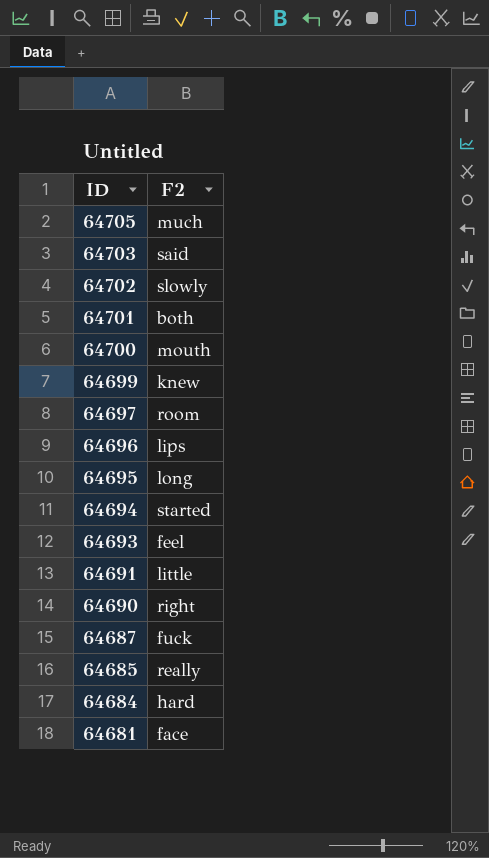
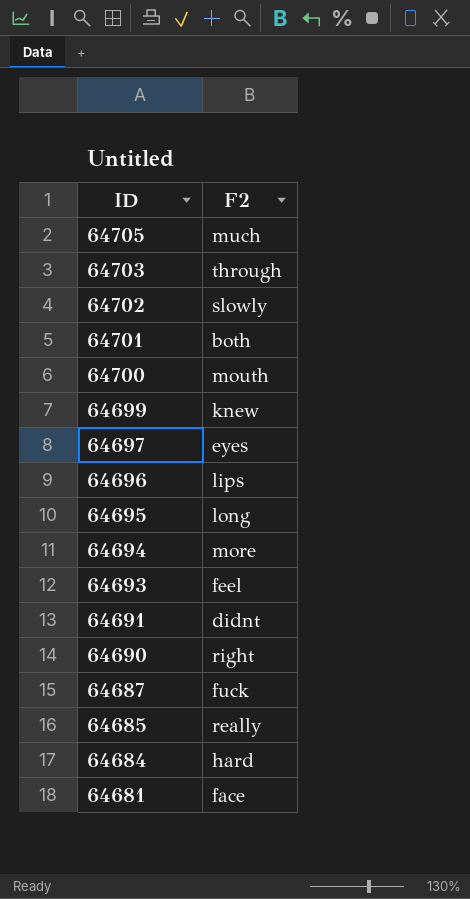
64703 | F2: said -> through
64697 | F2: room -> eyes
64694 | F2: started -> more
64691 | F2: little -> didnt

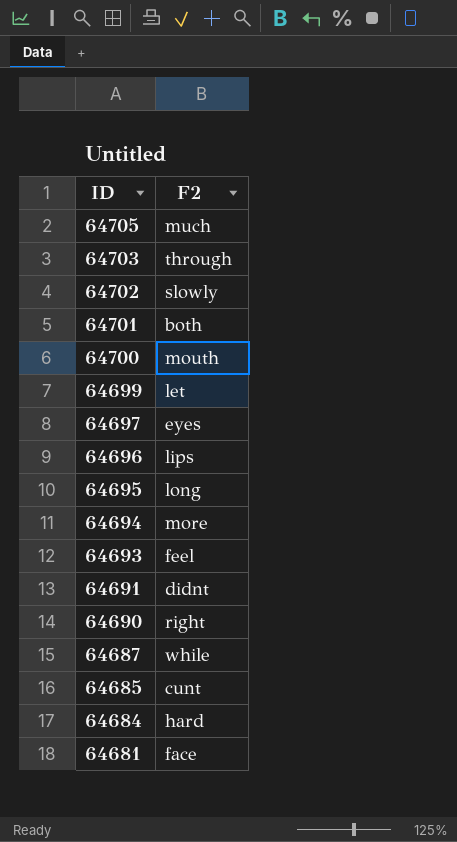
64699 | F2: knew -> let
64687 | F2: fuck -> while
64685 | F2: really -> cunt

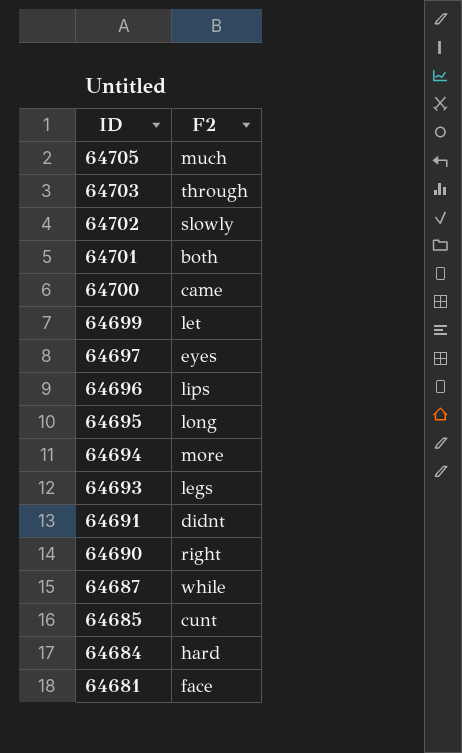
64700 | F2: mouth -> came
64693 | F2: feel -> legs

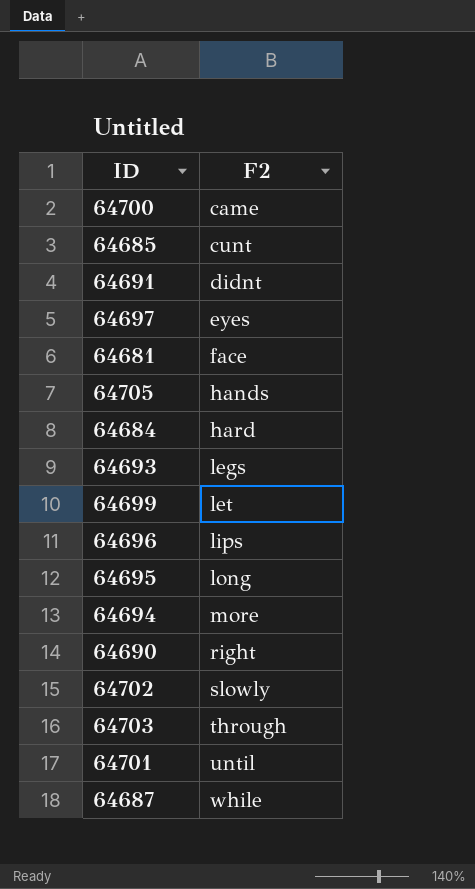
row order: ID descending -> F2 ascending
64705 | F2: much -> hands
64701 | F2: both -> until

